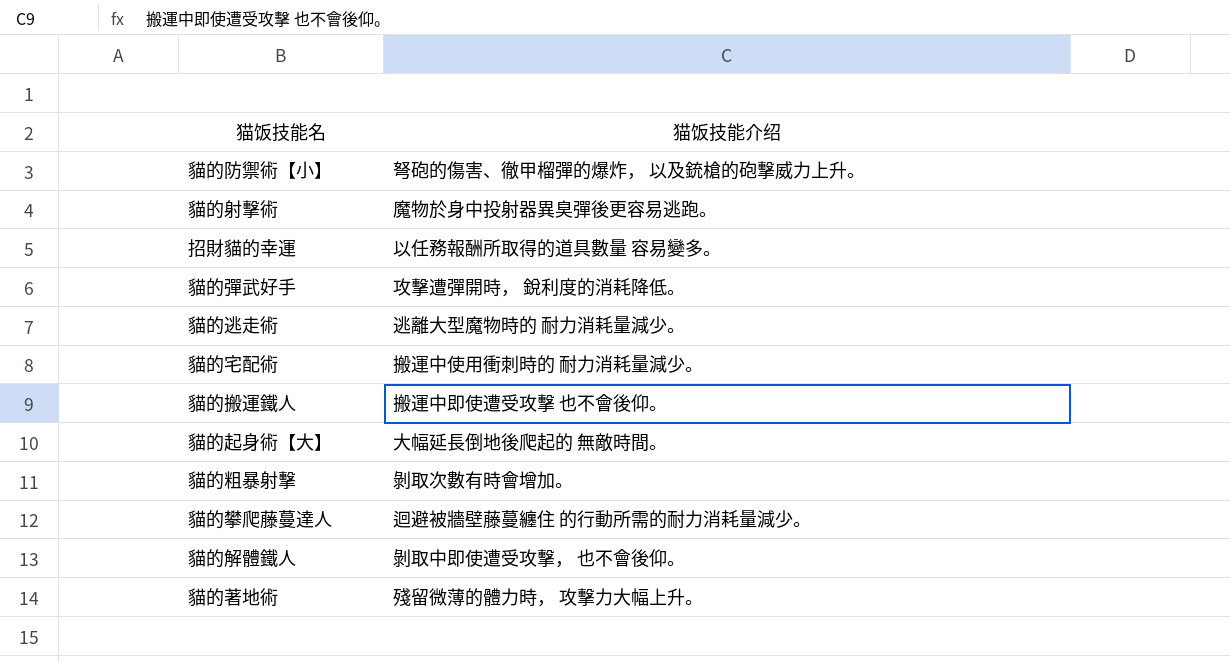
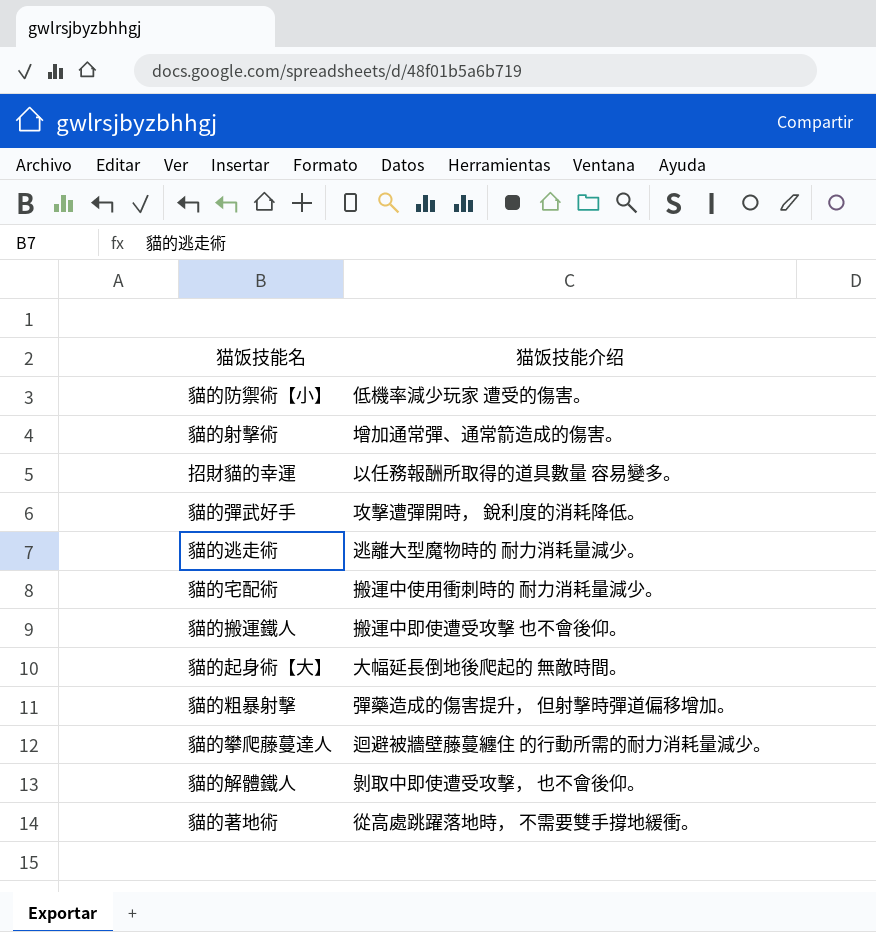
貓的防禦術【小】 | 猫饭技能介绍: 弩砲的傷害、徹甲榴彈的爆炸， 以及銃槍的砲擊威力上升。 -> 低機率減少玩家 遭受的傷害。
貓的射擊術 | 猫饭技能介绍: 魔物於身中投射器異臭彈後更容易逃跑。 -> 增加通常彈、通常箭造成的傷害。
貓的粗暴射擊 | 猫饭技能介绍: 剝取次數有時會增加。 -> 彈藥造成的傷害提升， 但射擊時彈道偏移增加。
貓的著地術 | 猫饭技能介绍: 殘留微薄的體力時， 攻擊力大幅上升。 -> 從高處跳躍落地時， 不需要雙手撐地緩衝。

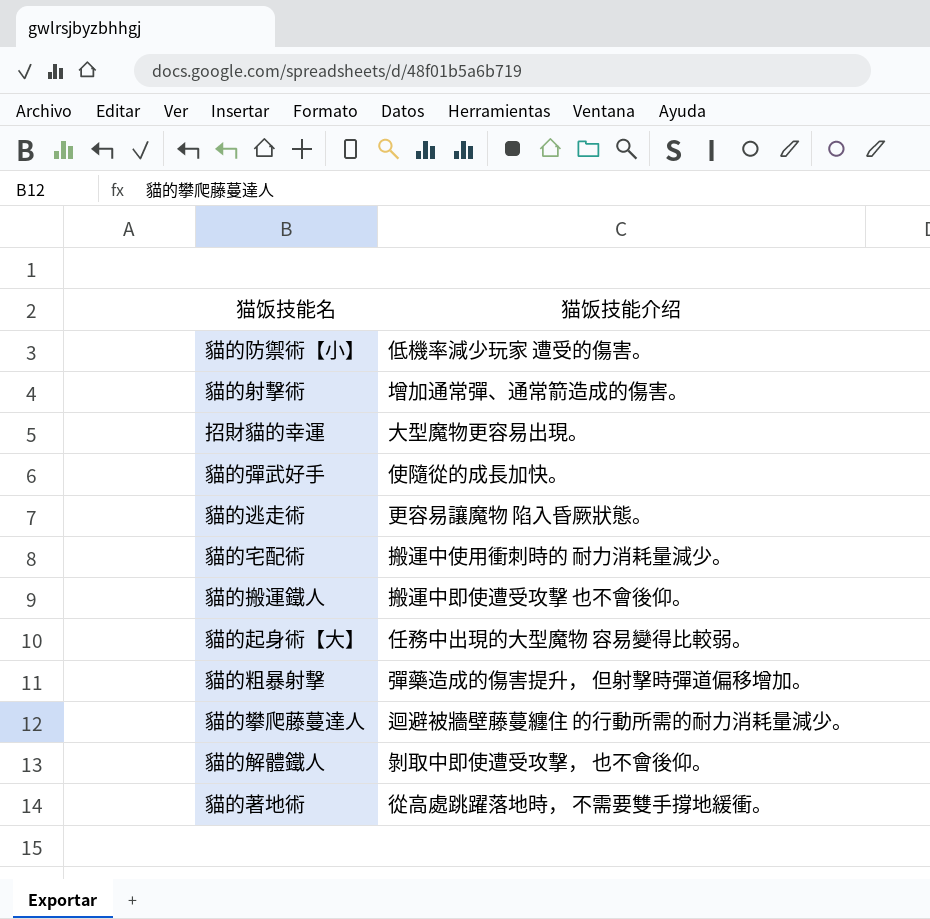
招財貓的幸運 | 猫饭技能介绍: 以任務報酬所取得的道具數量 容易變多。 -> 大型魔物更容易出現。
貓的彈武好手 | 猫饭技能介绍: 攻擊遭彈開時， 銳利度的消耗降低。 -> 使隨從的成長加快。
貓的逃走術 | 猫饭技能介绍: 逃離大型魔物時的 耐力消耗量減少。 -> 更容易讓魔物 陷入昏厥狀態。
貓的起身術【大】 | 猫饭技能介绍: 大幅延長倒地後爬起的 無敵時間。 -> 任務中出現的大型魔物 容易變得比較弱。

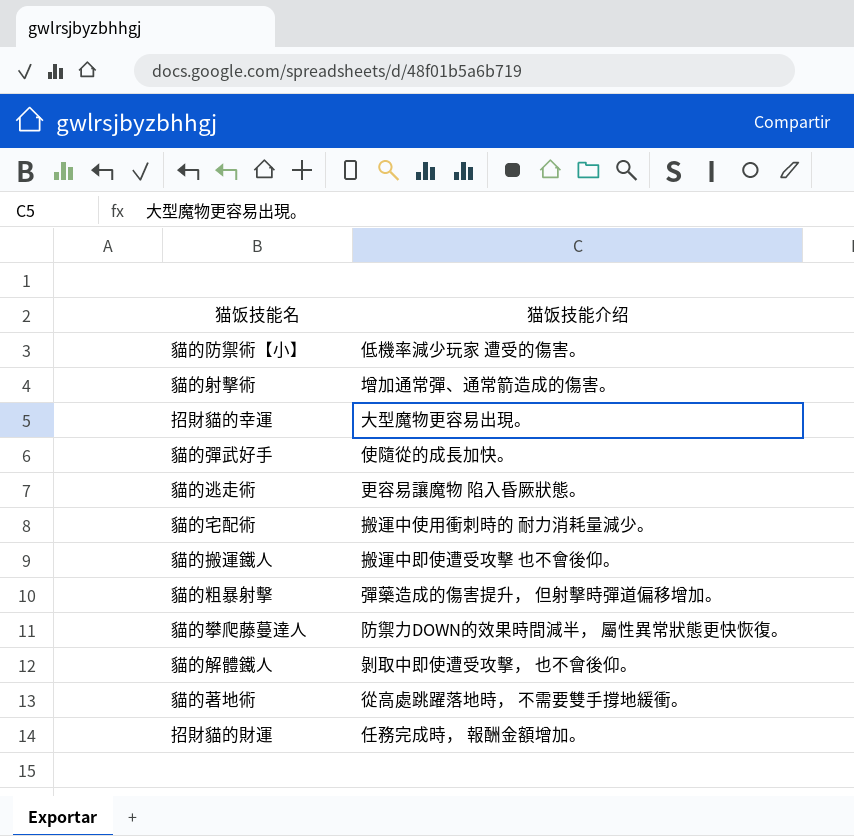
row 貓的起身術【大】: 任務中出現的大型魔物 容易變得比較弱。 -> none
貓的攀爬藤蔓達人 | 猫饭技能介绍: 迴避被牆壁藤蔓纏住 的行動所需的耐力消耗量減少。 -> 防禦力DOWN的效果時間減半， 屬性異常狀態更快恢復。
row 招財貓的財運: none -> 任務完成時， 報酬金額增加。

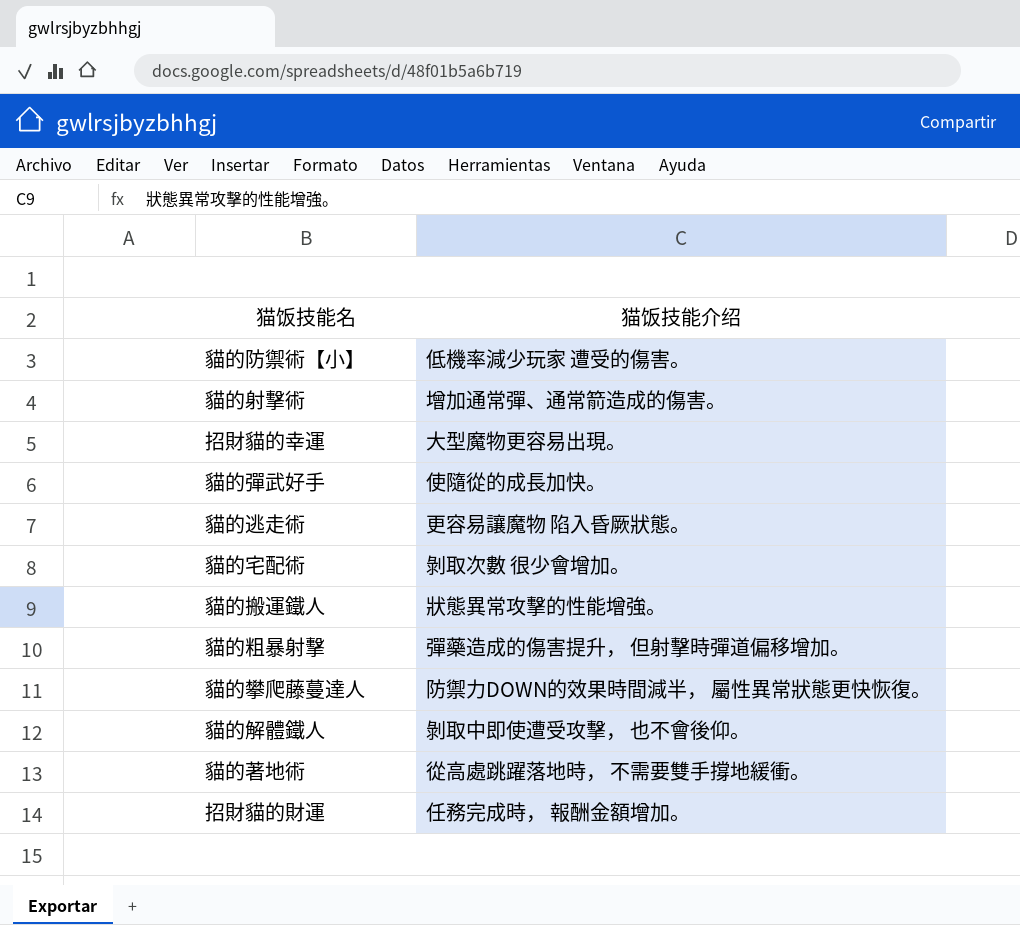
貓的宅配術 | 猫饭技能介绍: 搬運中使用衝刺時的 耐力消耗量減少。 -> 剝取次數 很少會增加。
貓的搬運鐵人 | 猫饭技能介绍: 搬運中即使遭受攻擊 也不會後仰。 -> 狀態異常攻擊的性能增強。

